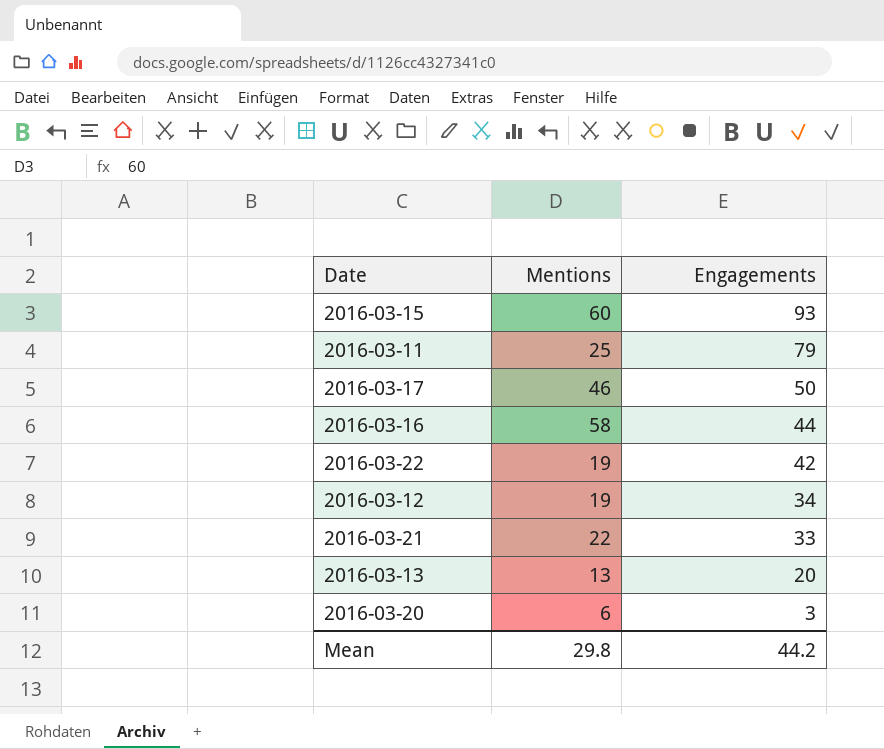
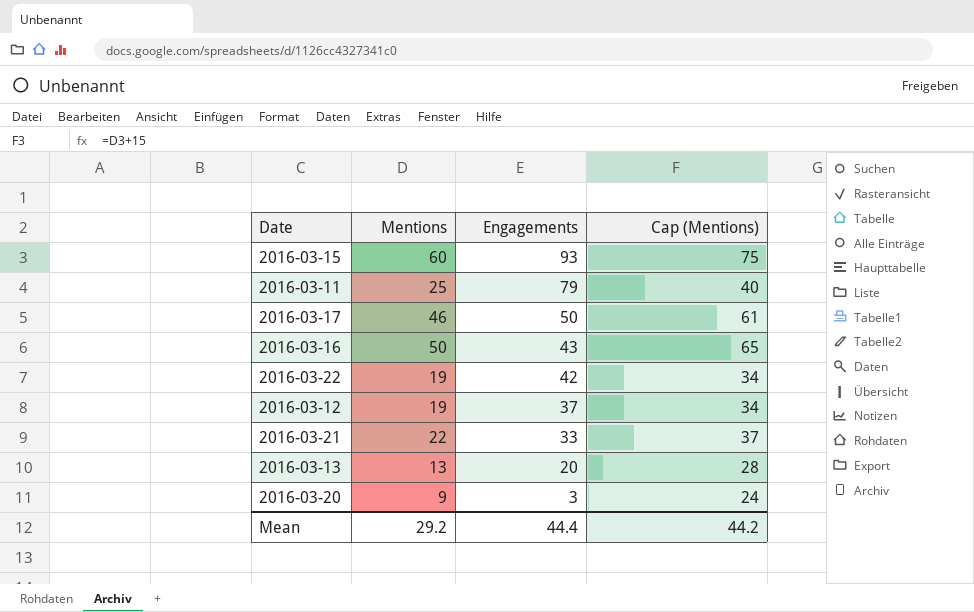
column Cap (Mentions) | formula: none -> [Mentions] + 15
2016-03-16 | Mentions: 58 -> 50
2016-03-16 | Engagements: 44 -> 43
2016-03-12 | Engagements: 34 -> 37
2016-03-20 | Mentions: 6 -> 9
Mean | Mentions: 29.8 -> 29.2
Mean | Engagements: 44.2 -> 44.4

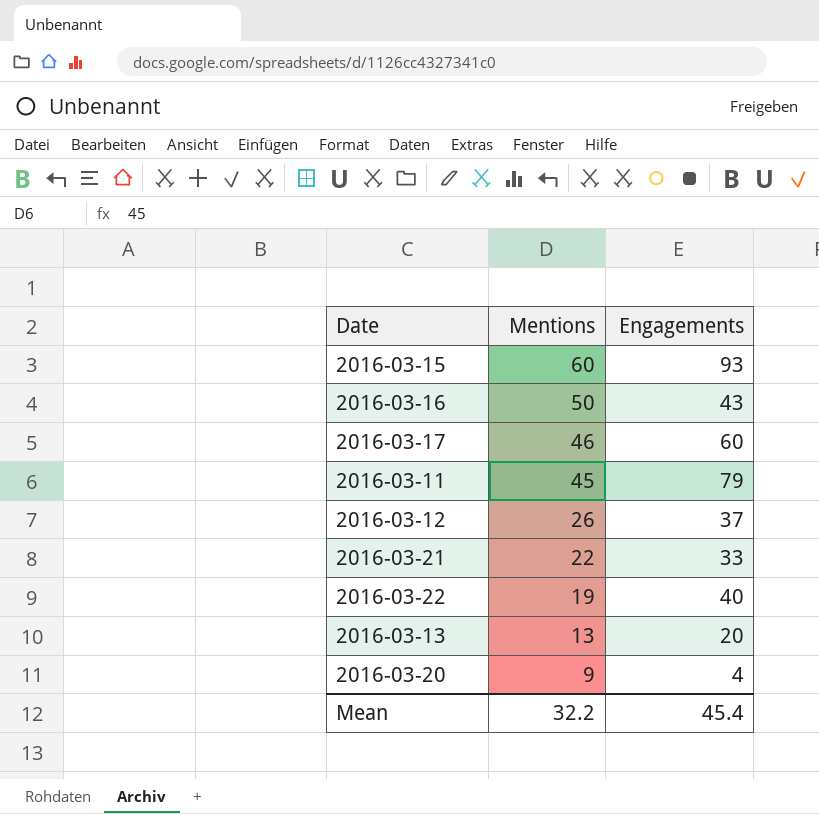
row order: Engagements descending -> Mentions descending
column Cap (Mentions) | formula: [Mentions] + 15 -> none
2016-03-17 | Engagements: 50 -> 60
2016-03-11 | Mentions: 25 -> 45
2016-03-12 | Mentions: 19 -> 26
2016-03-22 | Engagements: 42 -> 40
2016-03-20 | Engagements: 3 -> 4
Mean | Mentions: 29.2 -> 32.2
Mean | Engagements: 44.4 -> 45.4

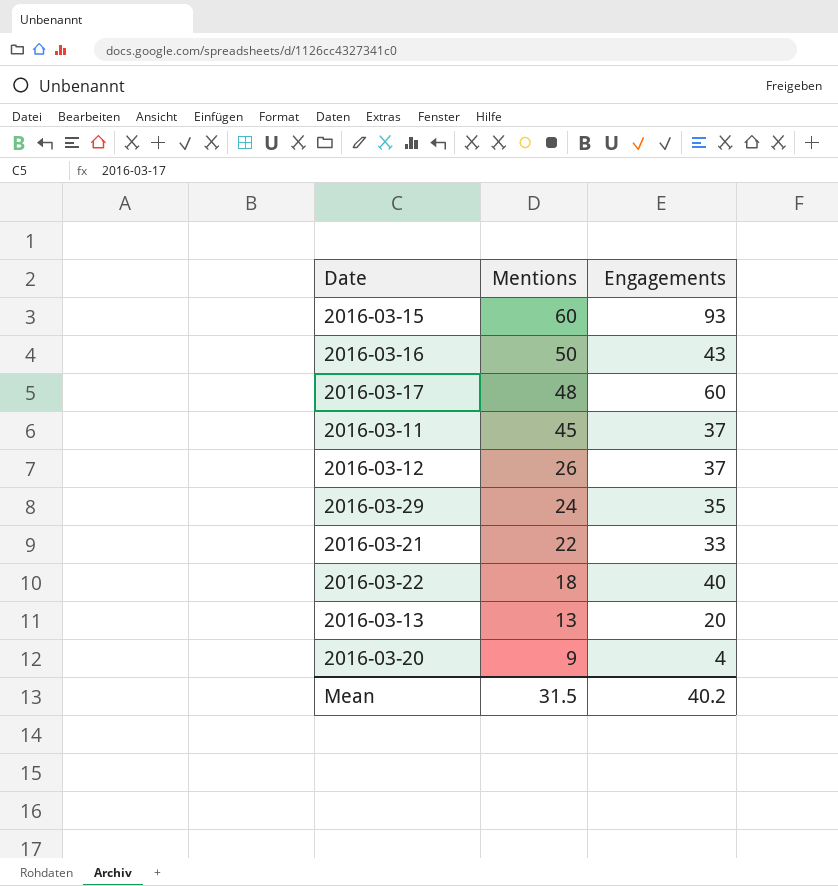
2016-03-17 | Mentions: 46 -> 48
2016-03-11 | Engagements: 79 -> 37
row 2016-03-29: none -> 24 | 35
2016-03-22 | Mentions: 19 -> 18
Mean | Mentions: 32.2 -> 31.5
Mean | Engagements: 45.4 -> 40.2

